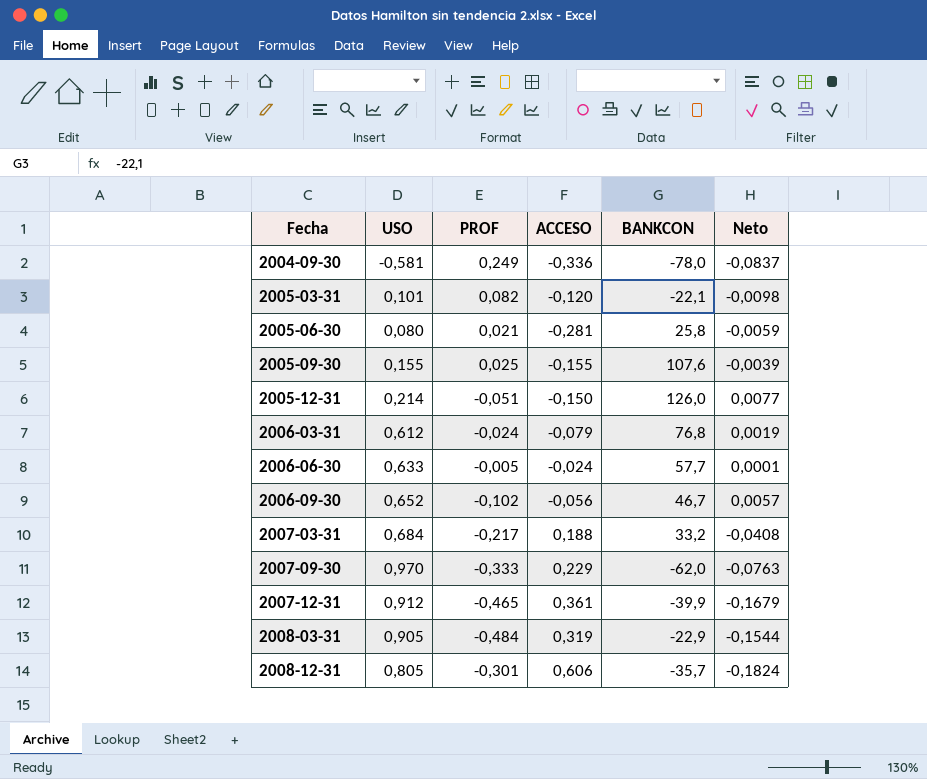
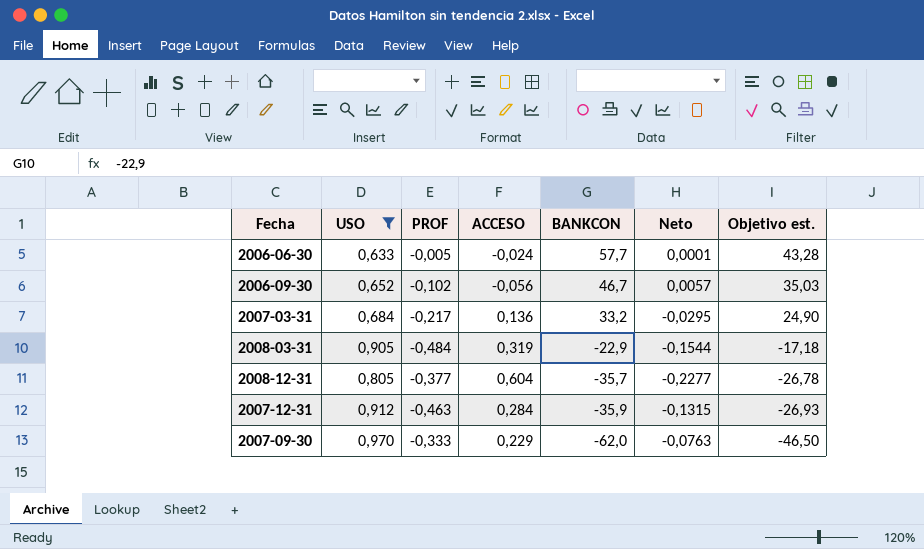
filter: none -> USO >= 0,633
row order: Fecha ascending -> BANKCON descending
column Objetivo est. | formula: none -> [BANKCON] * 0,75
2007-03-31 | ACCESO: 0,188 -> 0,136
2007-03-31 | Neto: -0,0408 -> -0,0295
2008-12-31 | PROF: -0,301 -> -0,377
2008-12-31 | ACCESO: 0,606 -> 0,604
2008-12-31 | Neto: -0,1824 -> -0,2277
2007-12-31 | PROF: -0,465 -> -0,463
2007-12-31 | ACCESO: 0,361 -> 0,284
2007-12-31 | BANKCON: -39,9 -> -35,9
2007-12-31 | Neto: -0,1679 -> -0,1315

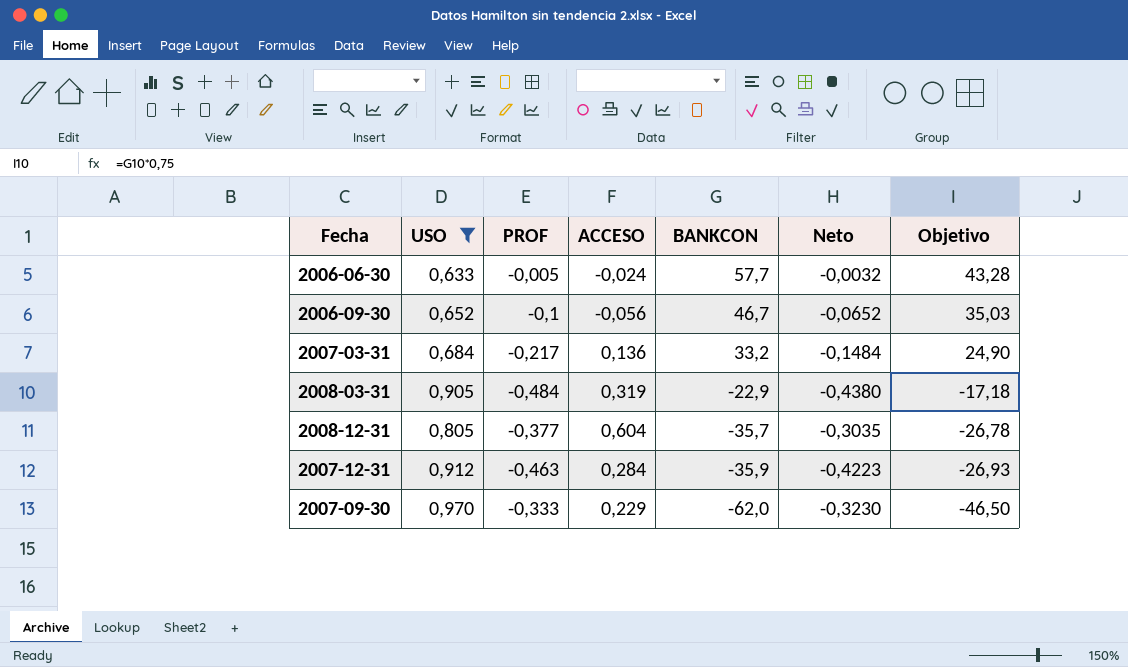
column Neto | formula: [PROF] * [ACCESO] -> [USO] * [PROF]
column name: Objetivo est. -> Objetivo
2006-09-30 | PROF: -0,102 -> -0,1

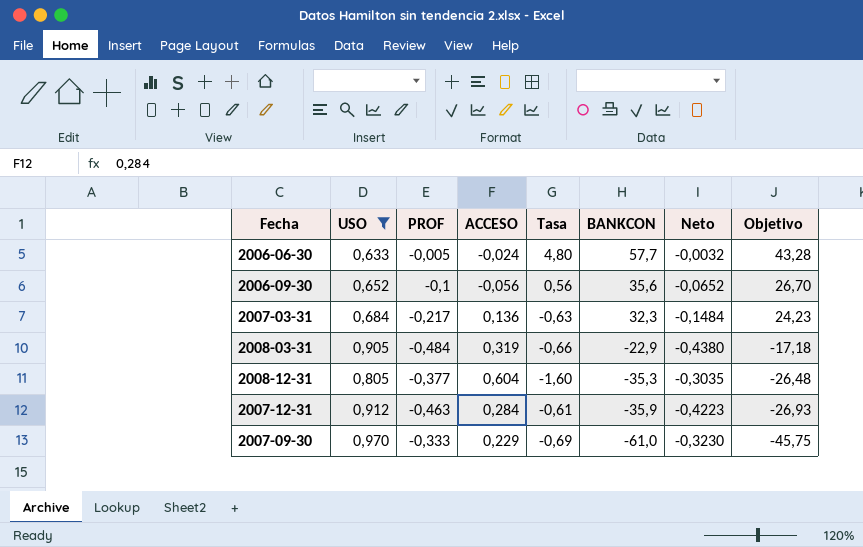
column Tasa | formula: none -> [ACCESO] / [PROF]
2006-09-30 | BANKCON: 46,7 -> 35,6
2006-09-30 | Objetivo: 35,03 -> 26,70
2007-03-31 | BANKCON: 33,2 -> 32,3
2007-03-31 | Objetivo: 24,90 -> 24,23
2008-12-31 | BANKCON: -35,7 -> -35,3
2008-12-31 | Objetivo: -26,78 -> -26,48
2007-09-30 | BANKCON: -62,0 -> -61,0
2007-09-30 | Objetivo: -46,50 -> -45,75

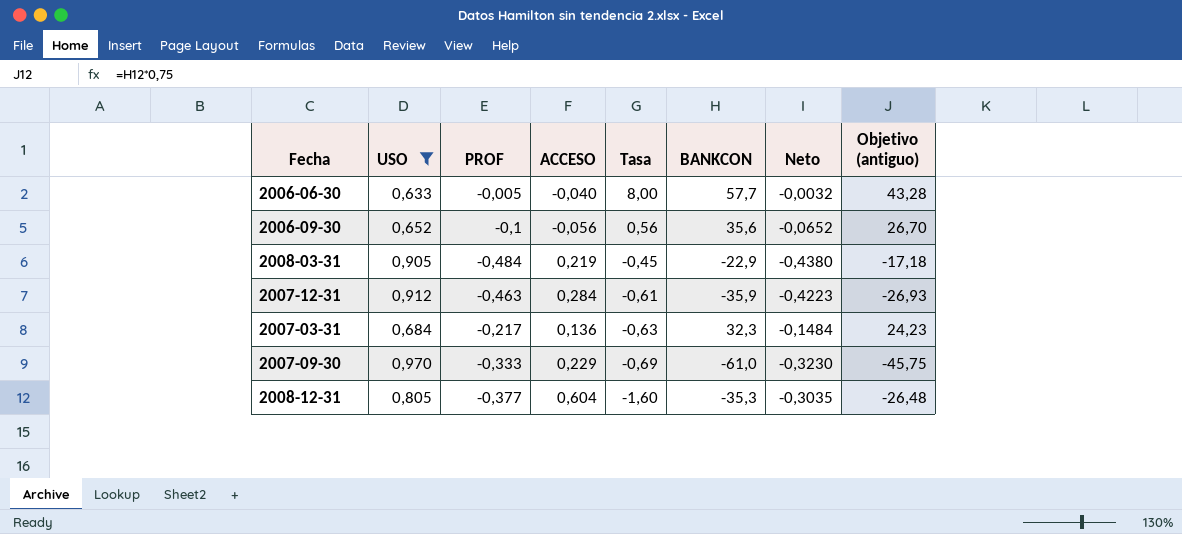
row order: BANKCON descending -> Tasa descending
column name: Objetivo -> Objetivo (antiguo)
2006-06-30 | ACCESO: -0,024 -> -0,040
2006-06-30 | Tasa: 4,80 -> 8,00
2008-03-31 | ACCESO: 0,319 -> 0,219
2008-03-31 | Tasa: -0,66 -> -0,45

